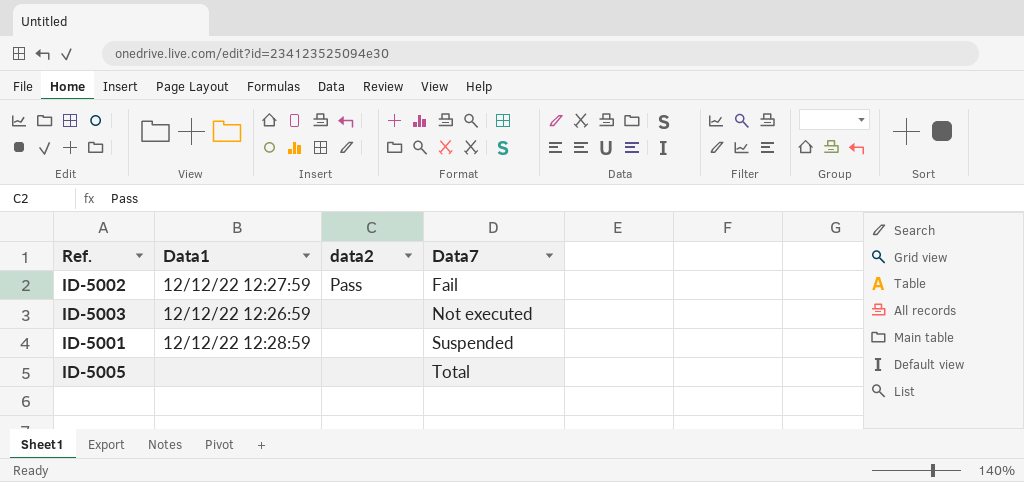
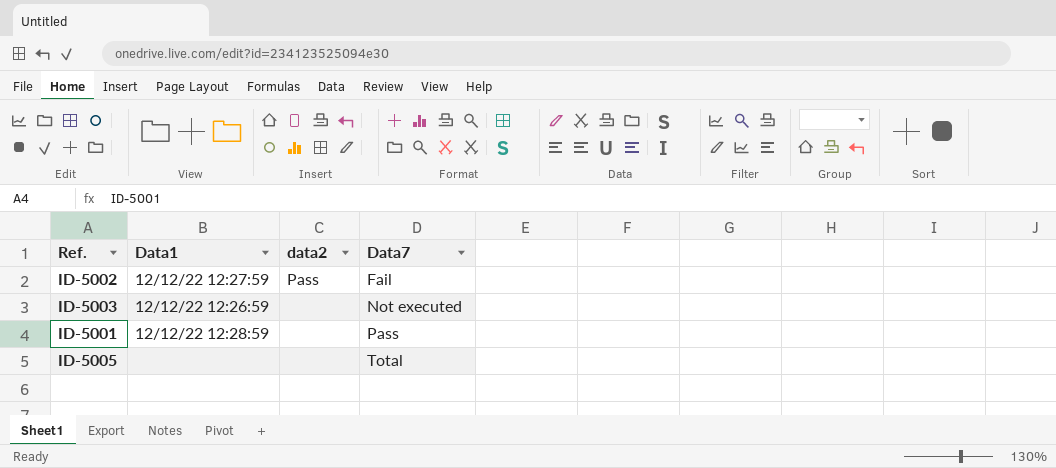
ID-5001 | Data7: Suspended -> Pass

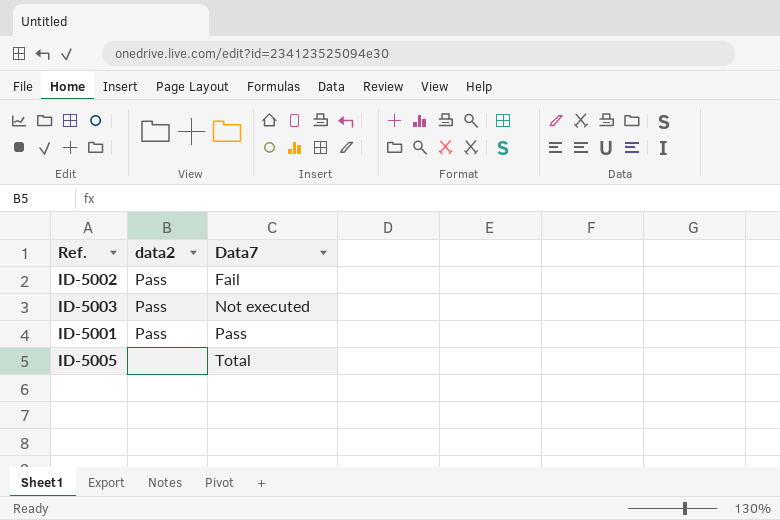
column Data1 | position: 2 -> none
ID-5003 | data2: none -> Pass
ID-5001 | data2: none -> Pass

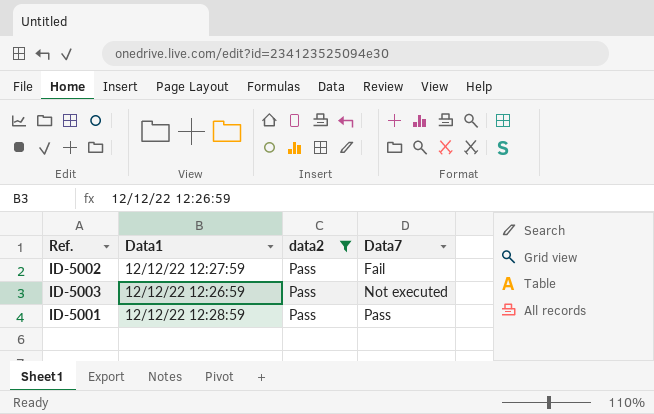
filter: none -> data2 = Pass
column Data1 | position: none -> 2

